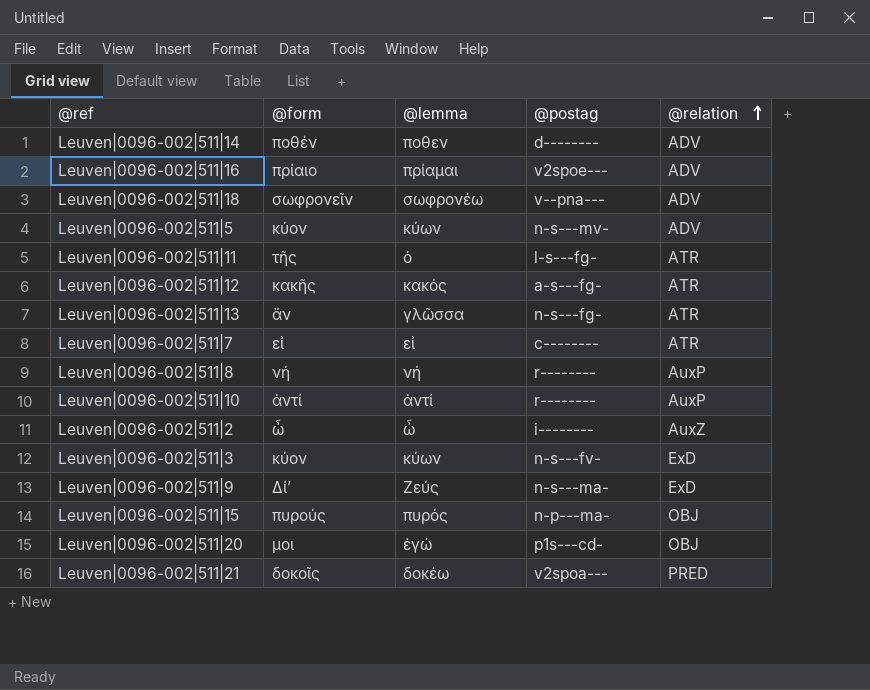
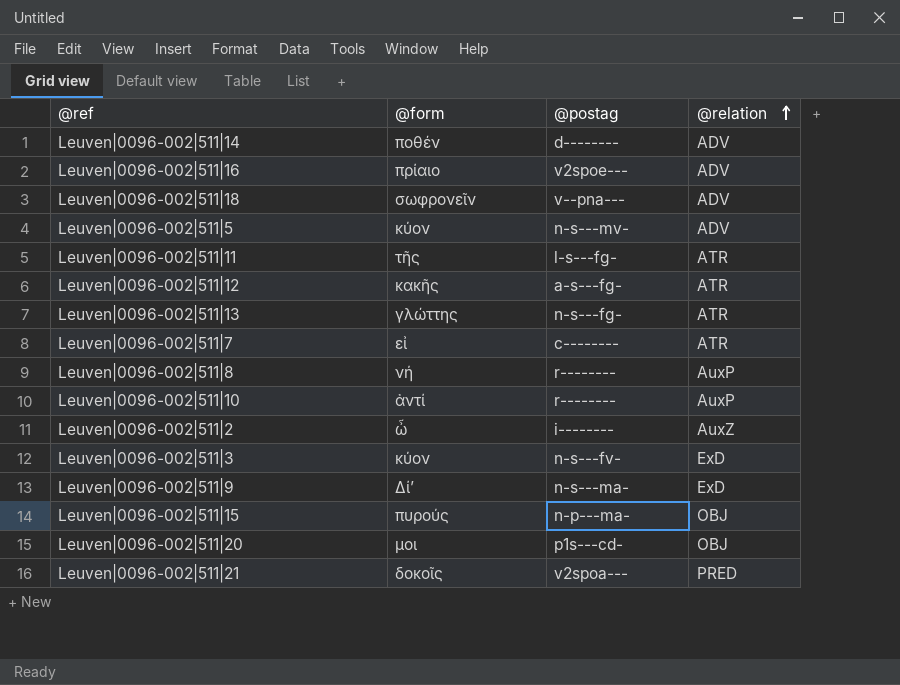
column @lemma | position: 3 -> none
Leuven|0096-002|511|13 | @form: ἄν -> γλώττης

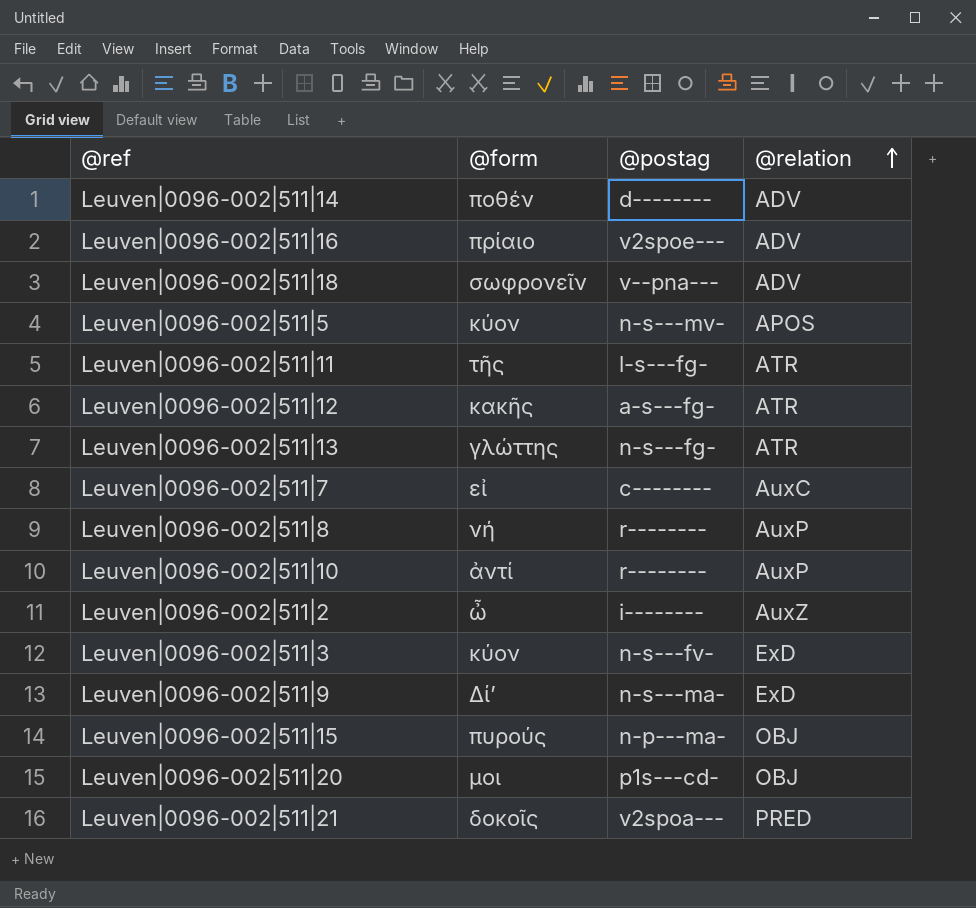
Leuven|0096-002|511|5 | @relation: ADV -> APOS
Leuven|0096-002|511|7 | @relation: ATR -> AuxC

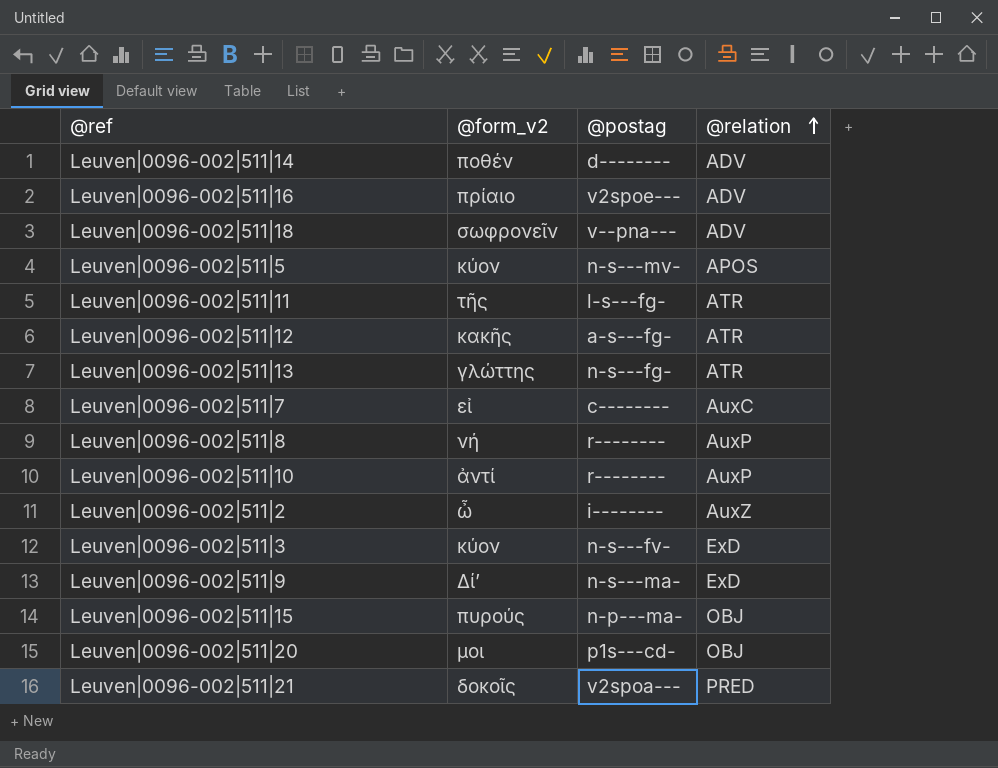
column name: @form -> @form_v2

